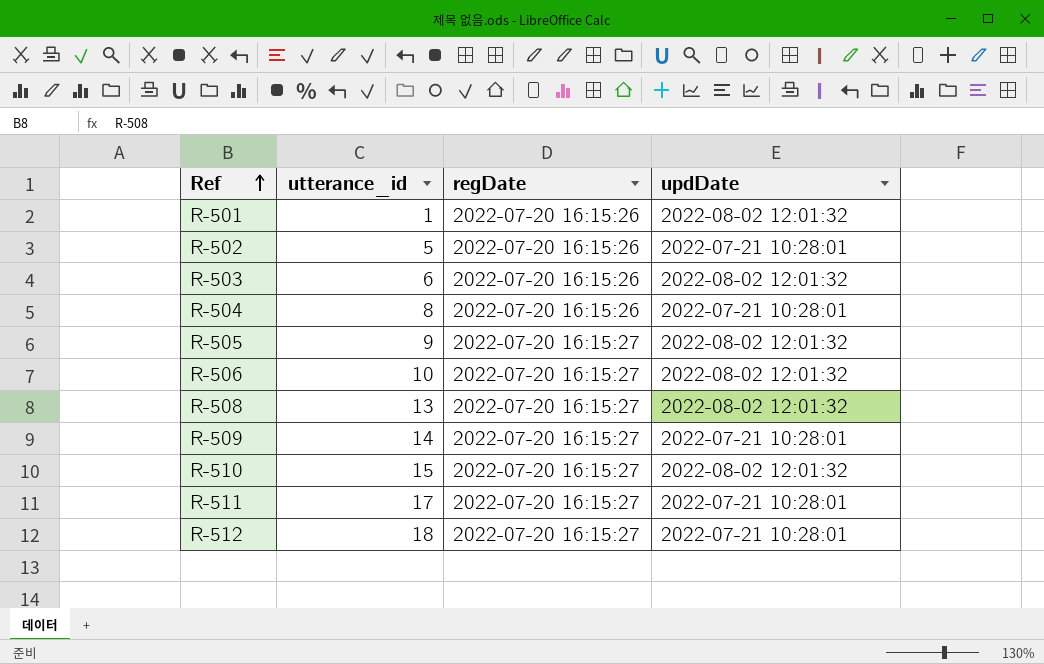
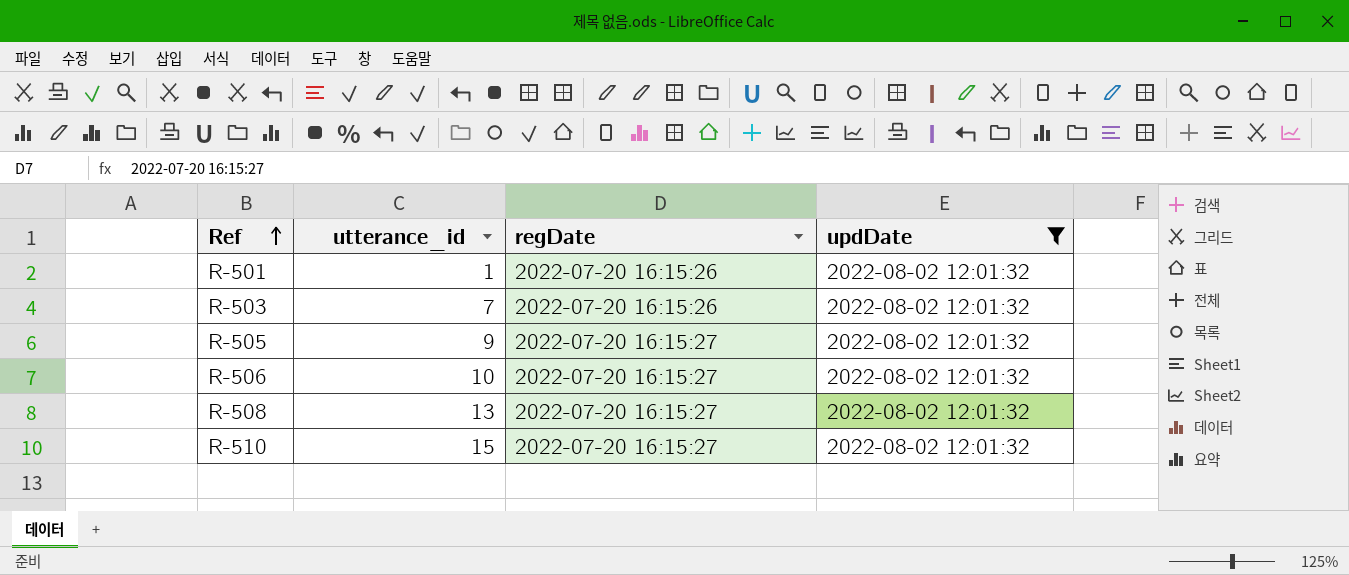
filter: none -> updDate = 2022-08-02 12:01:32
R-503 | utterance_id: 6 -> 7

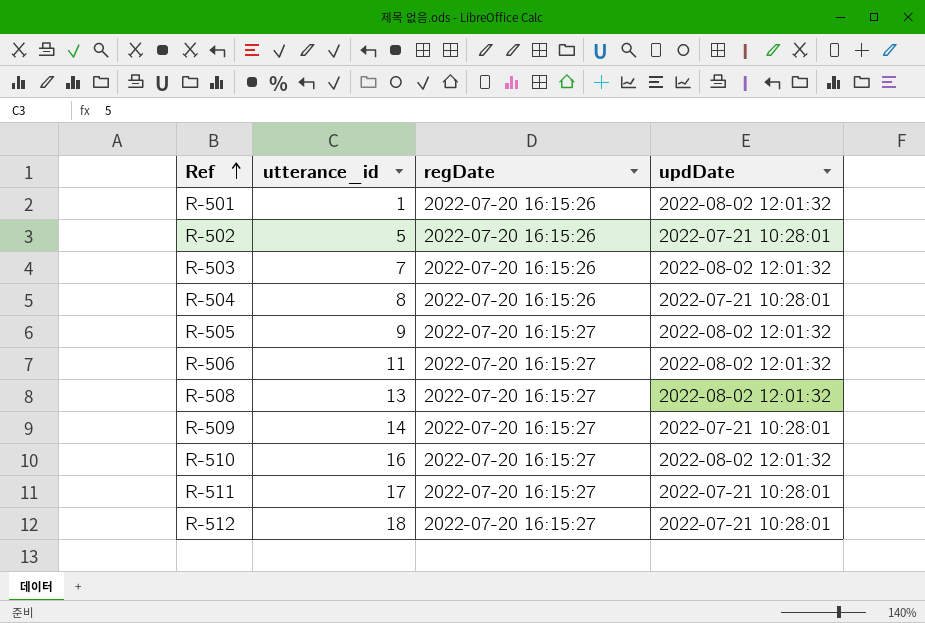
filter: updDate = 2022-08-02 12:01:32 -> none
R-506 | utterance_id: 10 -> 11
R-510 | utterance_id: 15 -> 16

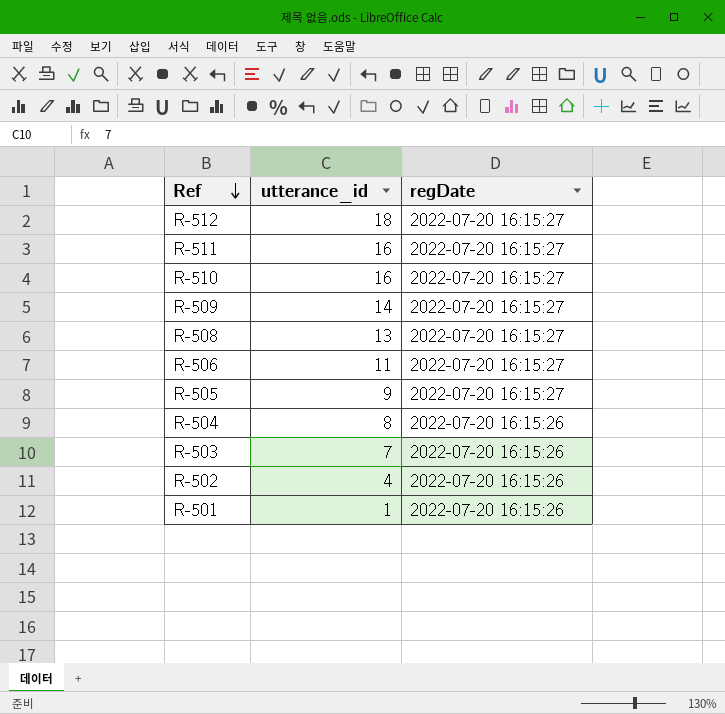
row order: Ref ascending -> Ref descending
column updDate | position: 4 -> none
R-511 | utterance_id: 17 -> 16
R-502 | utterance_id: 5 -> 4

